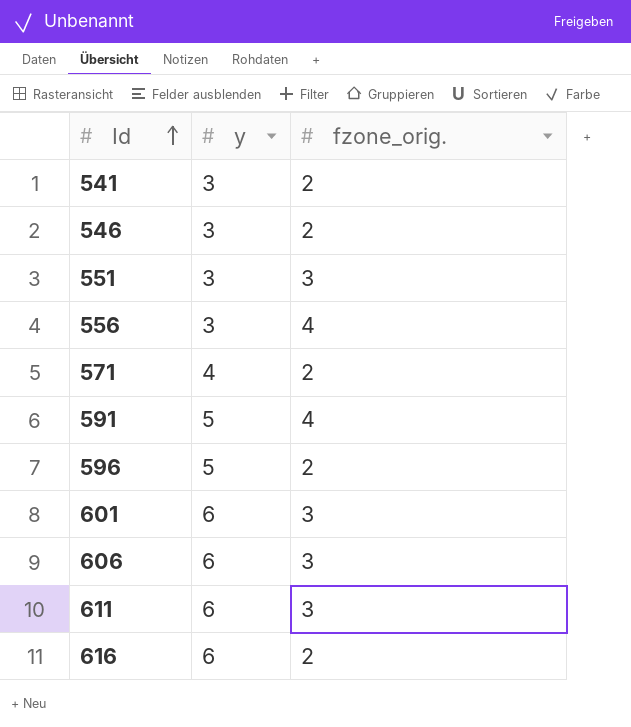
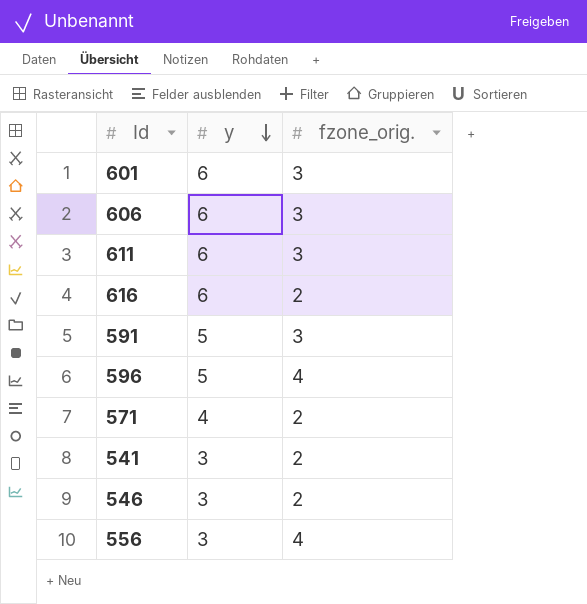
row order: Id ascending -> y descending
row 551: 3 | 3 -> none
591 | fzone_orig.: 4 -> 3
596 | fzone_orig.: 2 -> 4

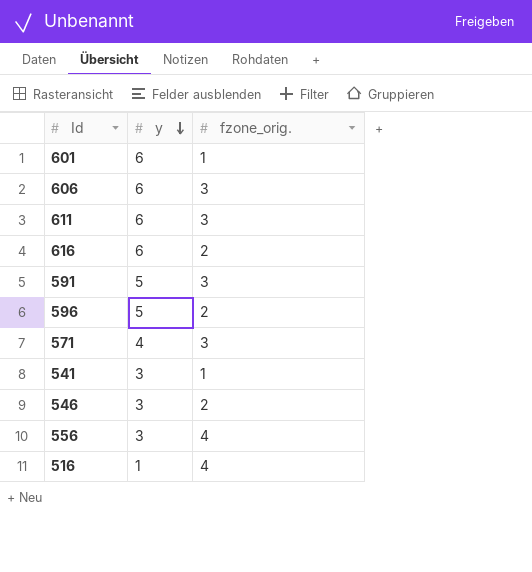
601 | fzone_orig.: 3 -> 1
596 | fzone_orig.: 4 -> 2
571 | fzone_orig.: 2 -> 3
541 | fzone_orig.: 2 -> 1
row 516: none -> 1 | 4

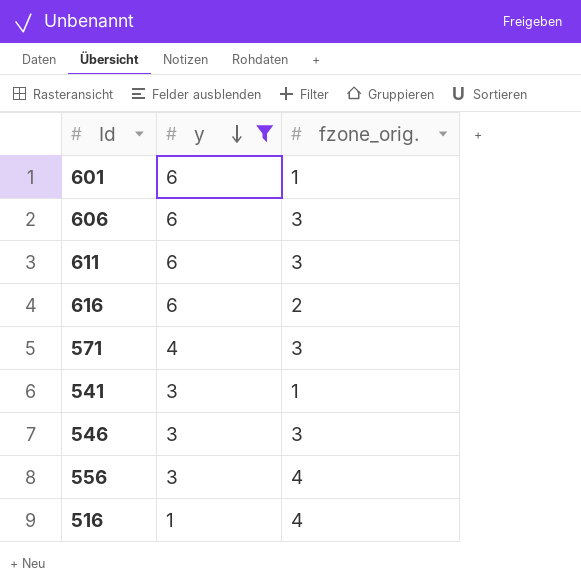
filter: none -> y != 5
546 | fzone_orig.: 2 -> 3

